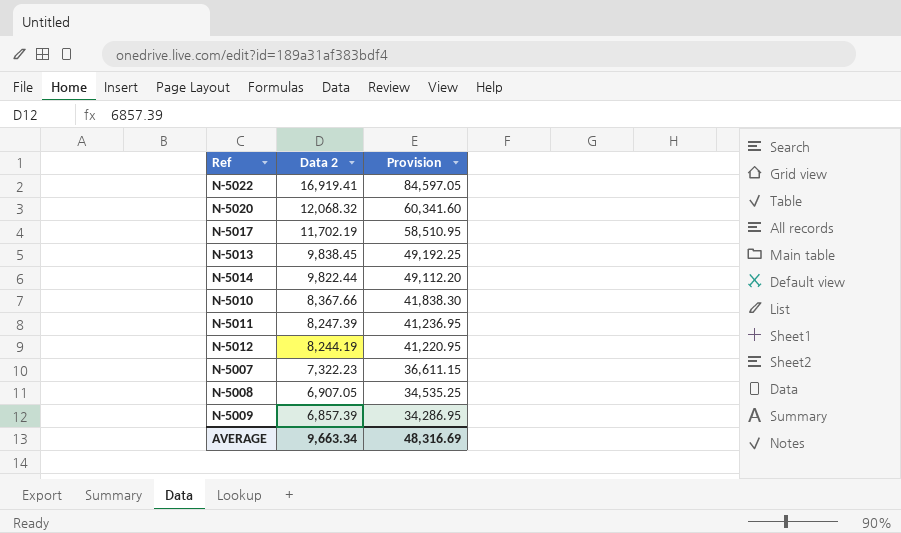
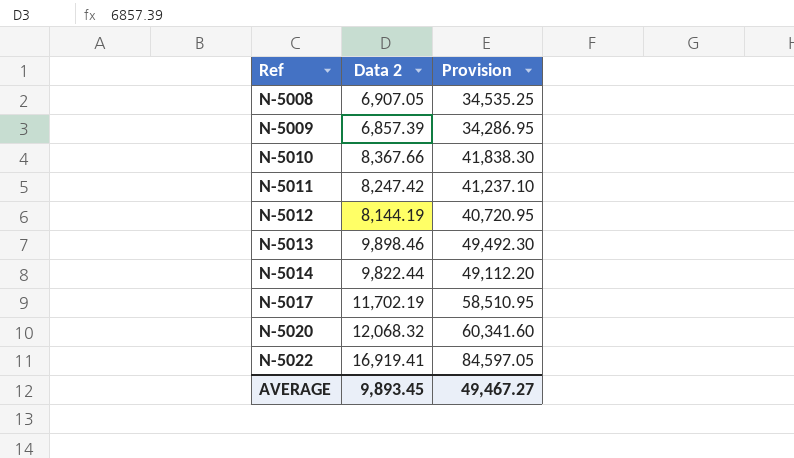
row order: Data 2 descending -> Ref ascending
row N-5007: 7,322.23 | 36,611.15 -> none
N-5011 | Data 2: 8,247.39 -> 8,247.42
N-5011 | Provision: 41,236.95 -> 41,237.10
N-5012 | Data 2: 8,244.19 -> 8,144.19
N-5012 | Provision: 41,220.95 -> 40,720.95
N-5013 | Data 2: 9,838.45 -> 9,898.46
N-5013 | Provision: 49,192.25 -> 49,492.30
AVERAGE | Data 2: 9,663.34 -> 9,893.45
AVERAGE | Provision: 48,316.69 -> 49,467.27

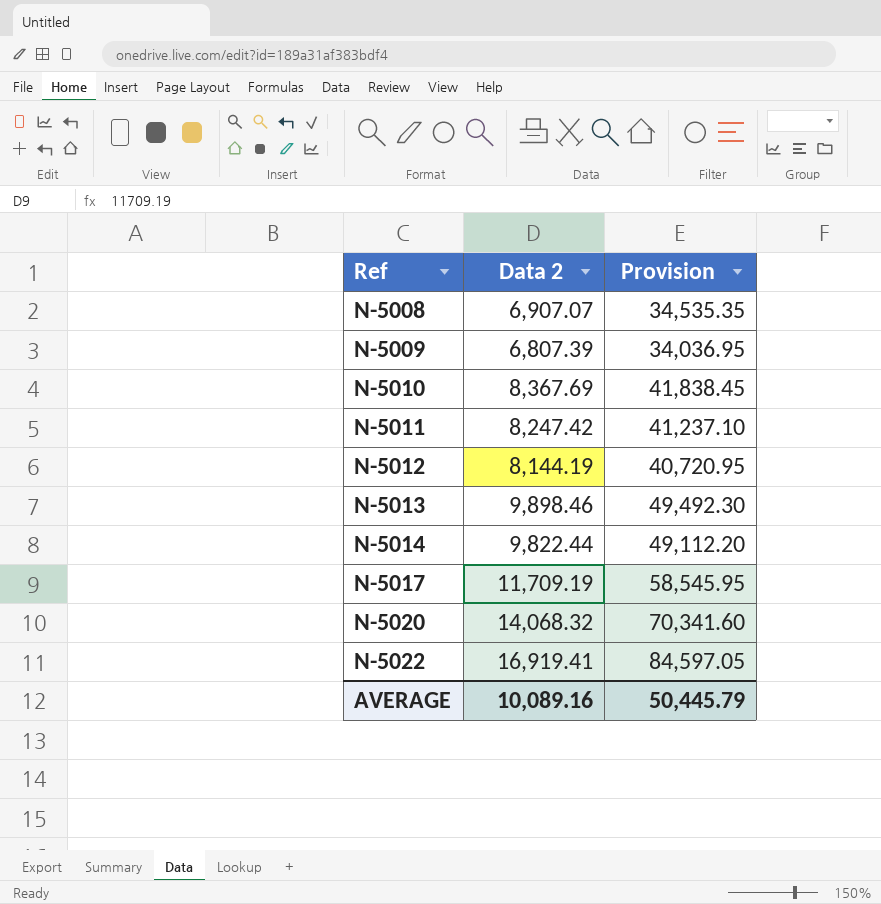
N-5008 | Data 2: 6,907.05 -> 6,907.07
N-5008 | Provision: 34,535.25 -> 34,535.35
N-5009 | Data 2: 6,857.39 -> 6,807.39
N-5009 | Provision: 34,286.95 -> 34,036.95
N-5010 | Data 2: 8,367.66 -> 8,367.69
N-5010 | Provision: 41,838.30 -> 41,838.45
N-5017 | Data 2: 11,702.19 -> 11,709.19
N-5017 | Provision: 58,510.95 -> 58,545.95
N-5020 | Data 2: 12,068.32 -> 14,068.32
N-5020 | Provision: 60,341.60 -> 70,341.60
AVERAGE | Data 2: 9,893.45 -> 10,089.16
AVERAGE | Provision: 49,467.27 -> 50,445.79

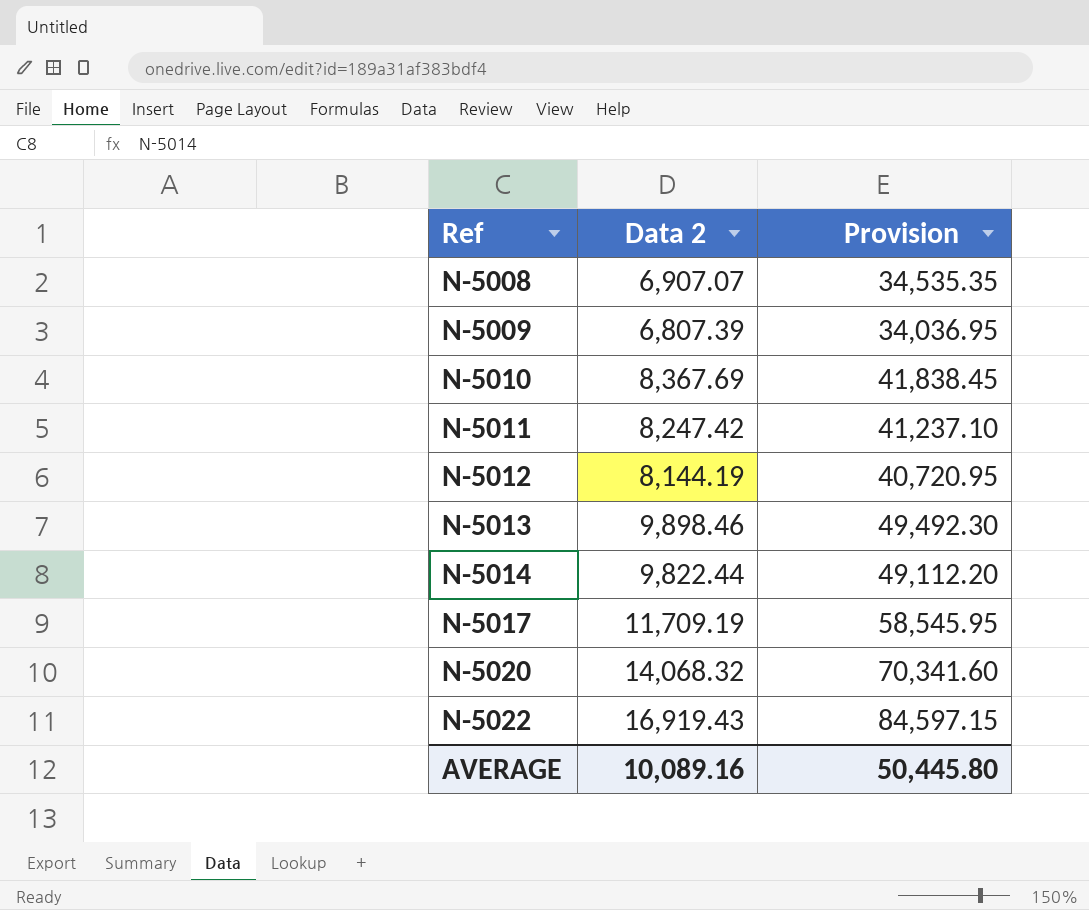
N-5022 | Data 2: 16,919.41 -> 16,919.43
N-5022 | Provision: 84,597.05 -> 84,597.15
AVERAGE | Provision: 50,445.79 -> 50,445.80

